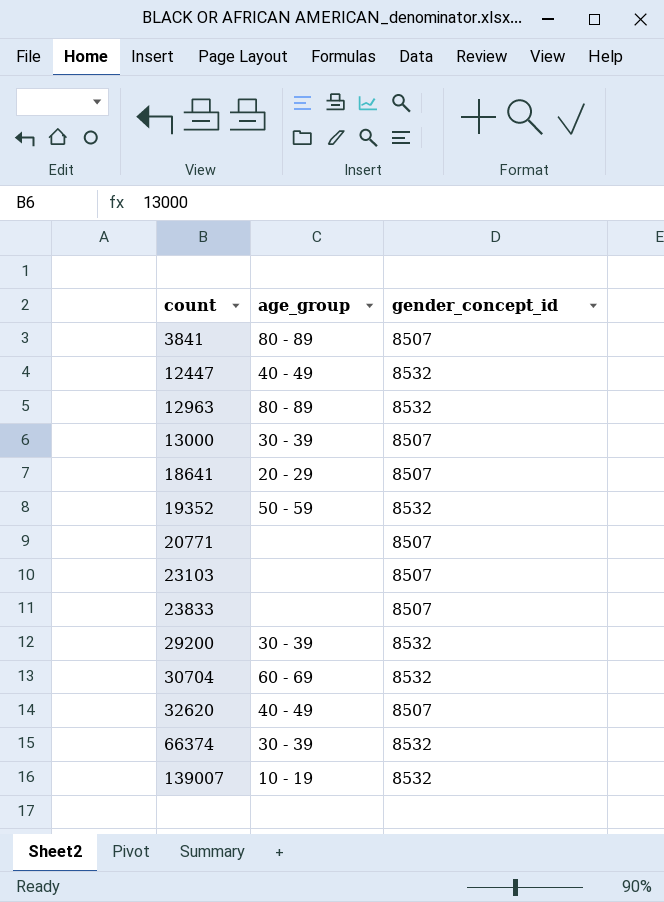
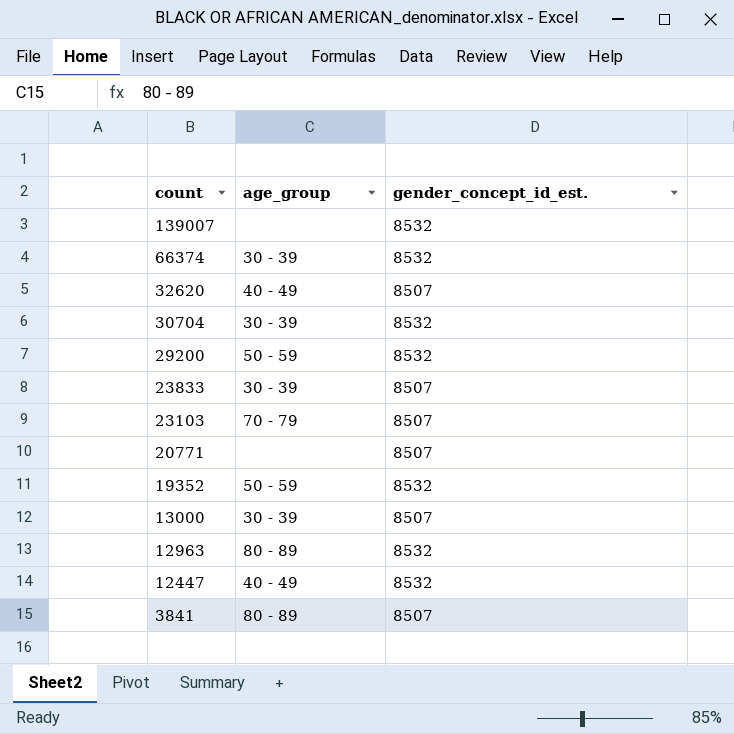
row order: count ascending -> count descending
column name: gender_concept_id -> gender_concept_id_est.
row 18641: 20 - 29 | 8507 -> none
139007 | age_group: 10 - 19 -> none
30704 | age_group: 60 - 69 -> 30 - 39
29200 | age_group: 30 - 39 -> 50 - 59
23833 | age_group: none -> 30 - 39
23103 | age_group: none -> 70 - 79

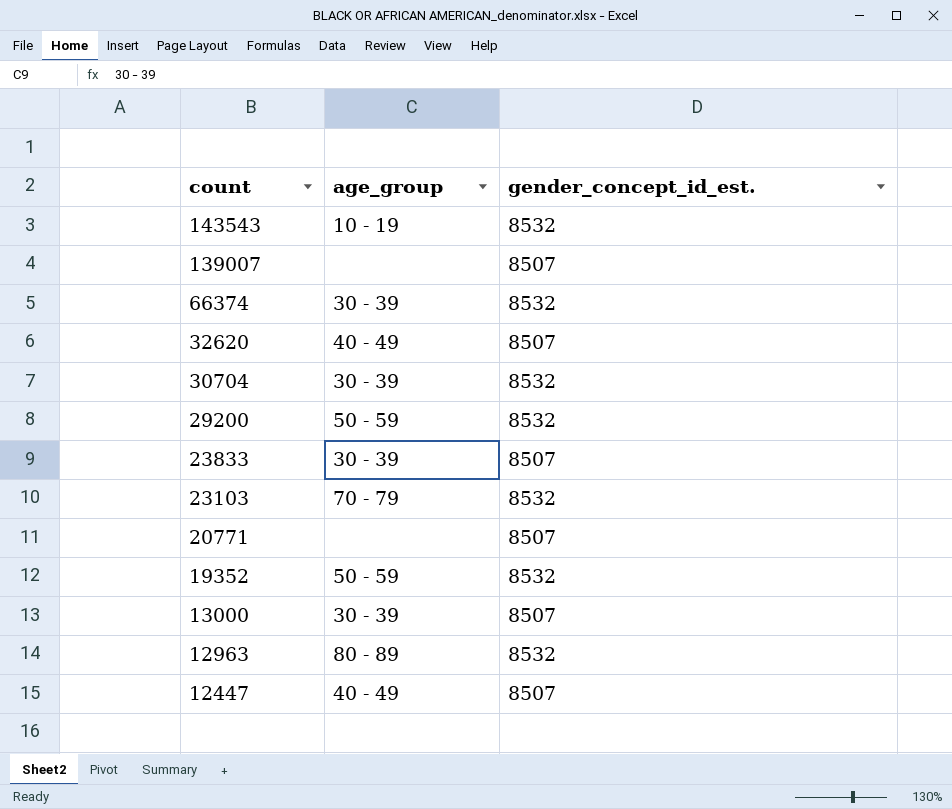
row 3841: 80 - 89 | 8507 -> none
row 143543: none -> 10 - 19 | 8532
139007 | gender_concept_id_est.: 8532 -> 8507
23103 | gender_concept_id_est.: 8507 -> 8532
12447 | gender_concept_id_est.: 8532 -> 8507

